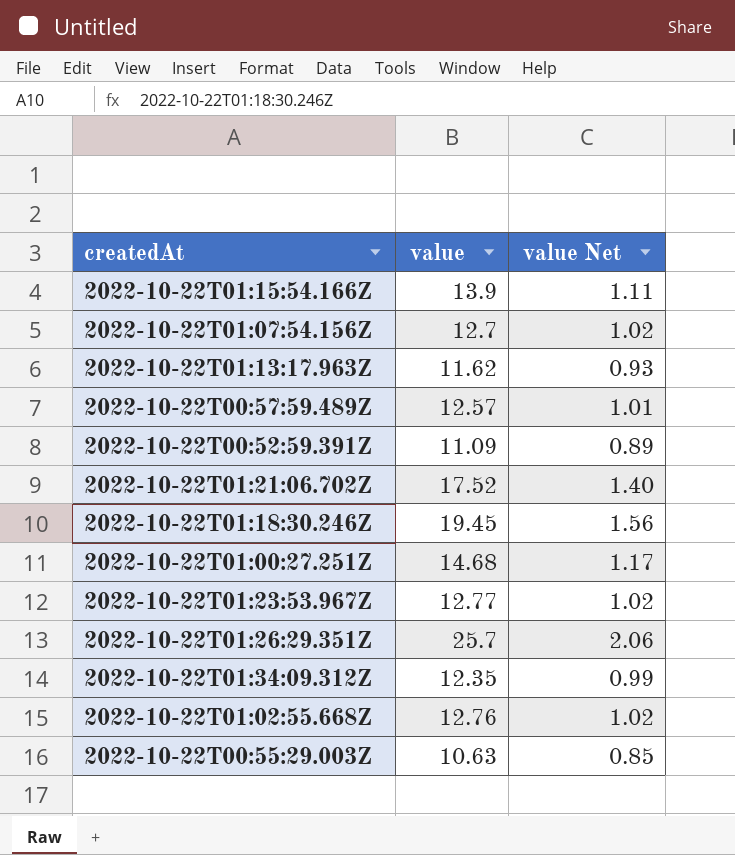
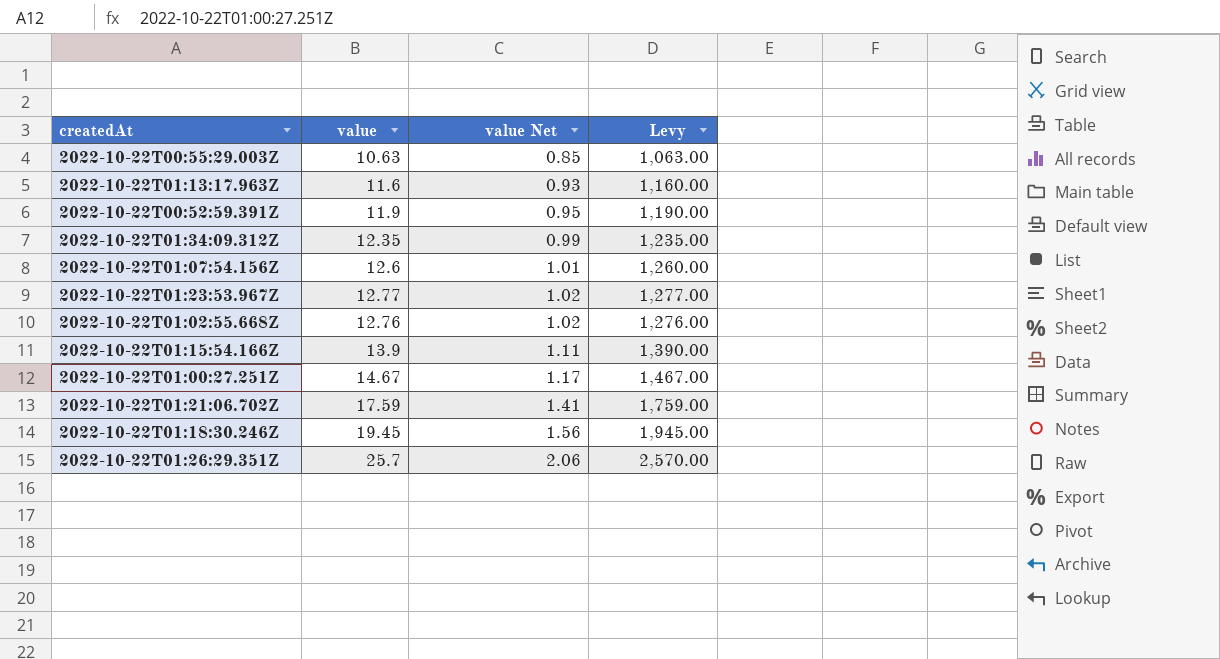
row order: none -> value Net ascending
column Levy | formula: none -> [value] * 100
row 2022-10-22T00:57:59.489Z: 12.57 | 1.01 -> none
2022-10-22T01:13:17.963Z | value: 11.62 -> 11.6
2022-10-22T00:52:59.391Z | value: 11.09 -> 11.9
2022-10-22T00:52:59.391Z | value Net: 0.89 -> 0.95
2022-10-22T01:07:54.156Z | value: 12.7 -> 12.6
2022-10-22T01:07:54.156Z | value Net: 1.02 -> 1.01
2022-10-22T01:00:27.251Z | value: 14.68 -> 14.67
2022-10-22T01:21:06.702Z | value: 17.52 -> 17.59
2022-10-22T01:21:06.702Z | value Net: 1.40 -> 1.41

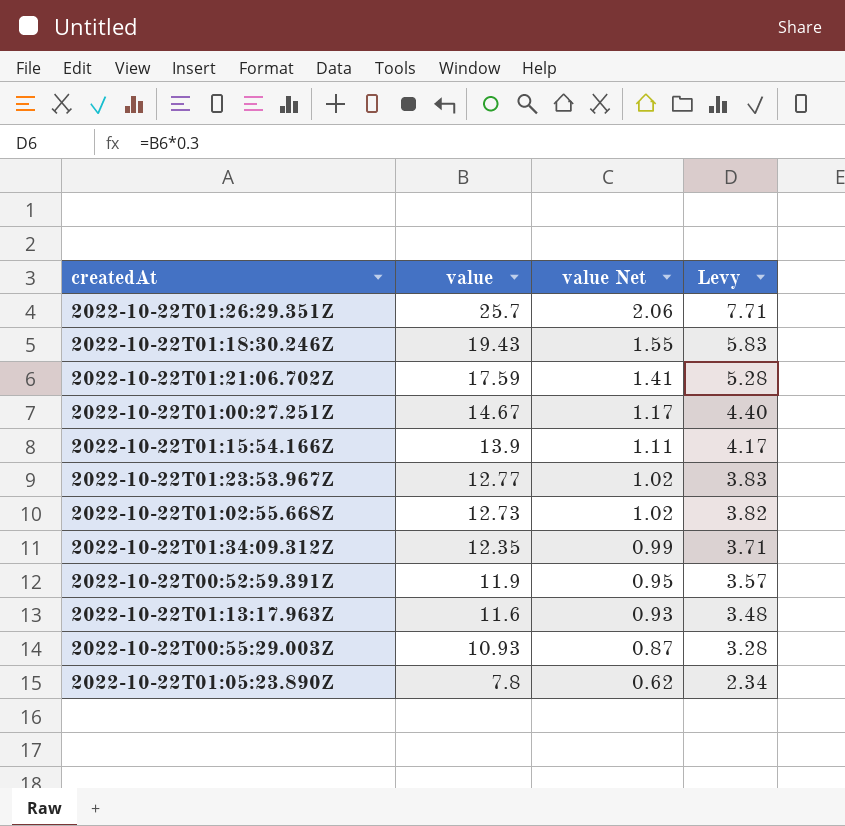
row order: value Net ascending -> value descending
column Levy | formula: [value] * 100 -> [value] * 0.3
row 2022-10-22T01:07:54.156Z: 12.6 | 1.01 | 1,260.00 -> none
2022-10-22T01:18:30.246Z | value: 19.45 -> 19.43
2022-10-22T01:18:30.246Z | value Net: 1.56 -> 1.55
2022-10-22T01:02:55.668Z | value: 12.76 -> 12.73
2022-10-22T00:55:29.003Z | value: 10.63 -> 10.93
2022-10-22T00:55:29.003Z | value Net: 0.85 -> 0.87
row 2022-10-22T01:05:23.890Z: none -> 7.8 | 0.62 | 2.34

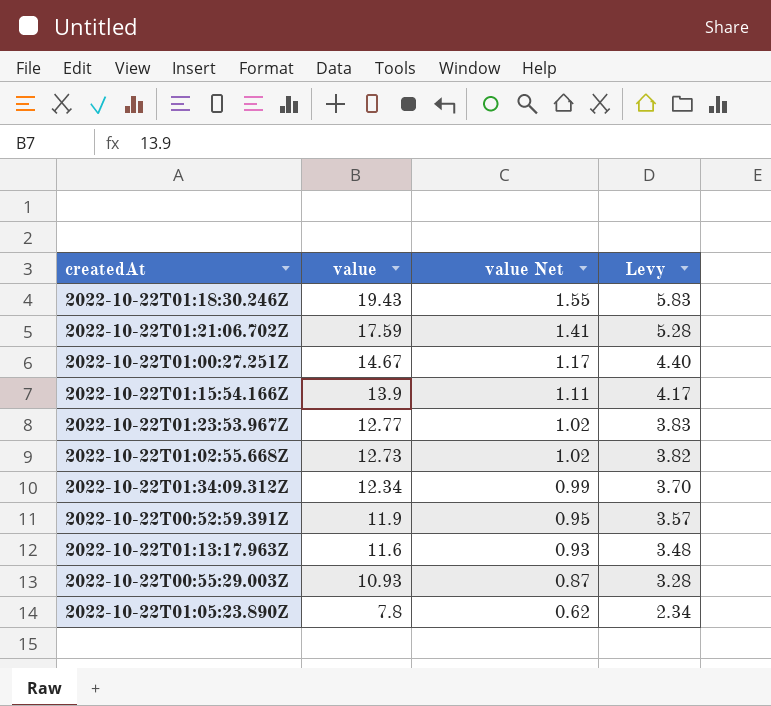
row 2022-10-22T01:26:29.351Z: 25.7 | 2.06 | 7.71 -> none
2022-10-22T01:34:09.312Z | value: 12.35 -> 12.34
2022-10-22T01:34:09.312Z | Levy: 3.71 -> 3.70

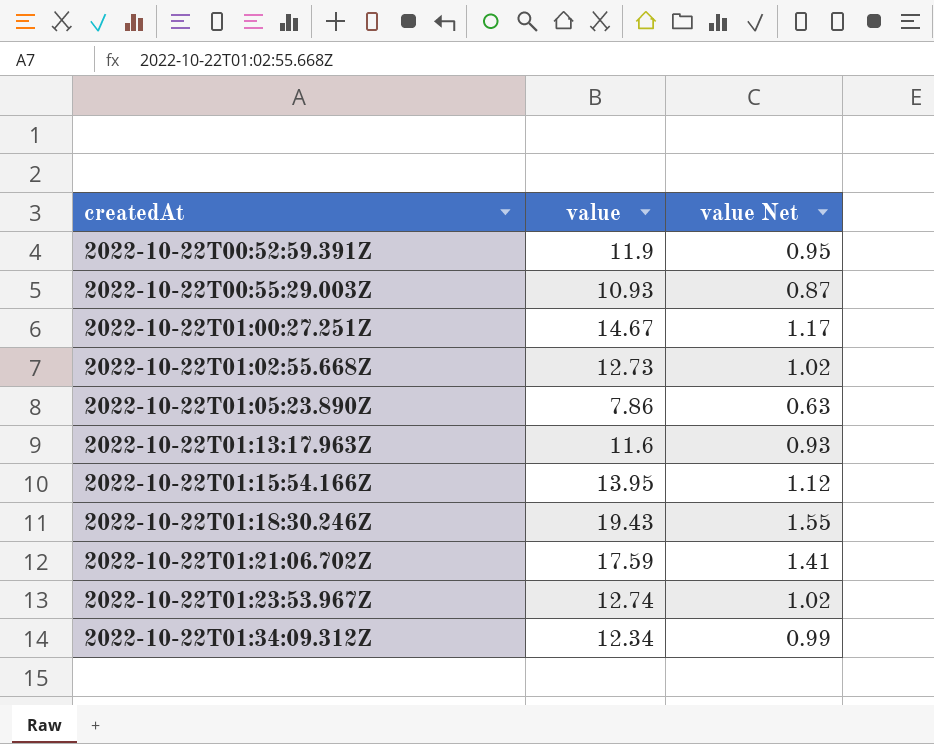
row order: value descending -> createdAt ascending
column Levy | formula: [value] * 0.3 -> none
2022-10-22T01:05:23.890Z | value: 7.8 -> 7.86
2022-10-22T01:05:23.890Z | value Net: 0.62 -> 0.63
2022-10-22T01:15:54.166Z | value: 13.9 -> 13.95
2022-10-22T01:15:54.166Z | value Net: 1.11 -> 1.12
2022-10-22T01:23:53.967Z | value: 12.77 -> 12.74

